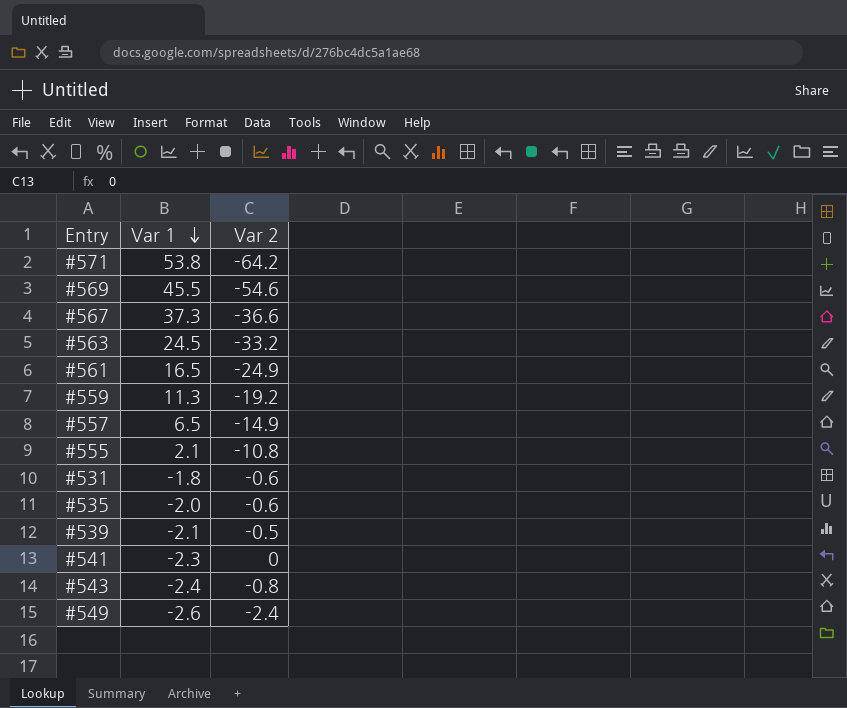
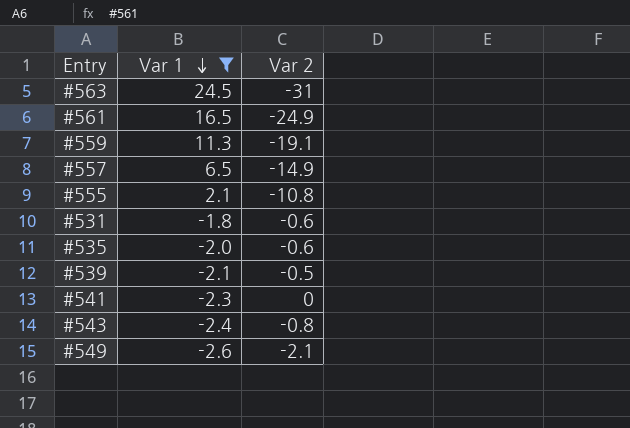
filter: none -> Var 1 <= 24.5
#563 | Var 2: -33.2 -> -31
#559 | Var 2: -19.2 -> -19.1
#549 | Var 2: -2.4 -> -2.1

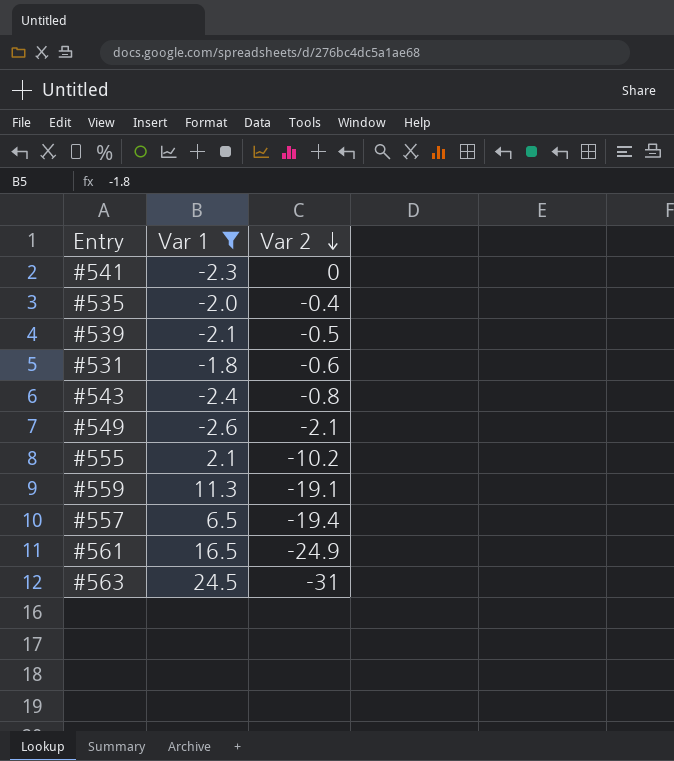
row order: Var 1 descending -> Var 2 descending
#535 | Var 2: -0.6 -> -0.4
#555 | Var 2: -10.8 -> -10.2
#557 | Var 2: -14.9 -> -19.4

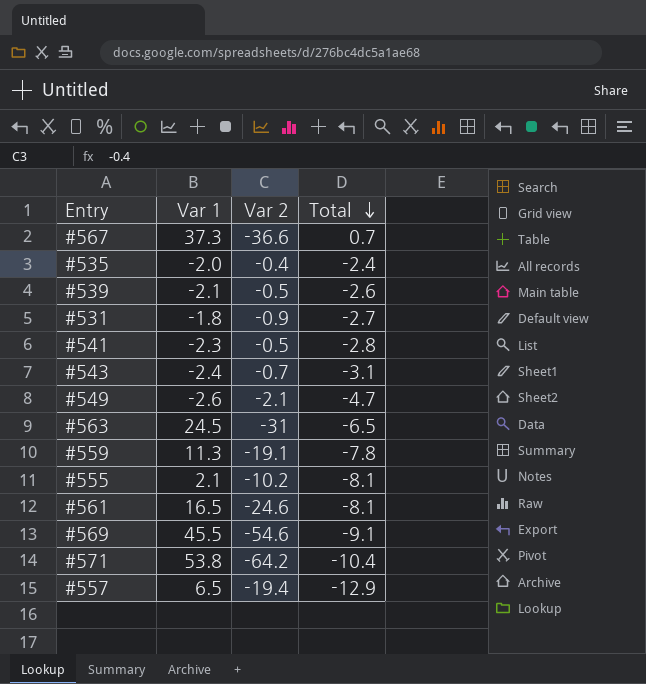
filter: Var 1 <= 24.5 -> none
row order: Var 2 descending -> Total descending
column Total | formula: none -> [Var 1] + [Var 2]
#531 | Var 2: -0.6 -> -0.9
#541 | Var 2: 0 -> -0.5
#543 | Var 2: -0.8 -> -0.7
#561 | Var 2: -24.9 -> -24.6

